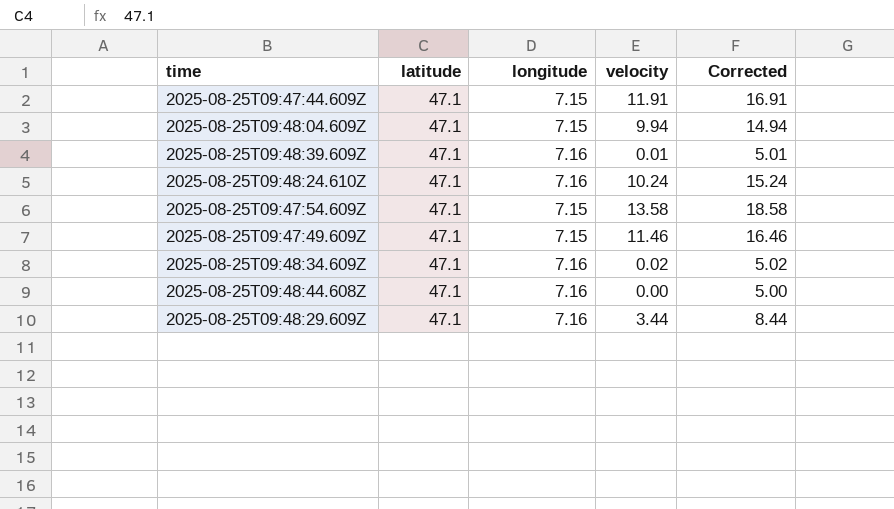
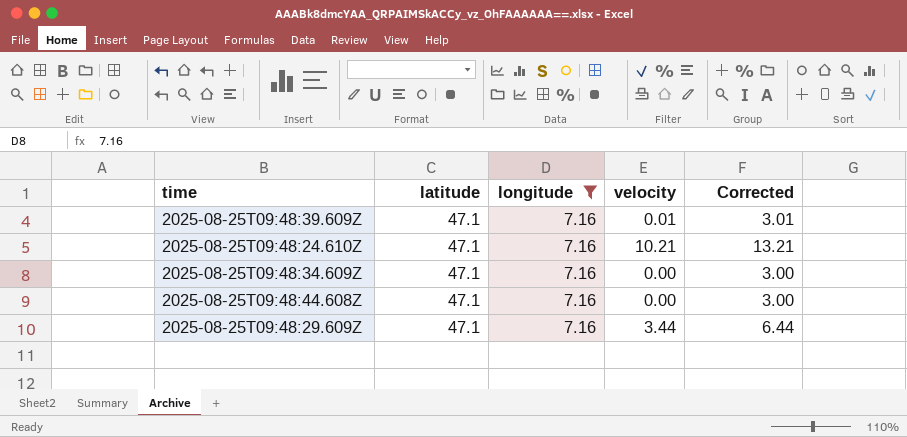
filter: none -> longitude = 7.16
column Corrected | formula: [velocity] + 5 -> [velocity] + 3
2025-08-25T09:48:24.610Z | velocity: 10.24 -> 10.21
2025-08-25T09:48:34.609Z | velocity: 0.02 -> 0.00

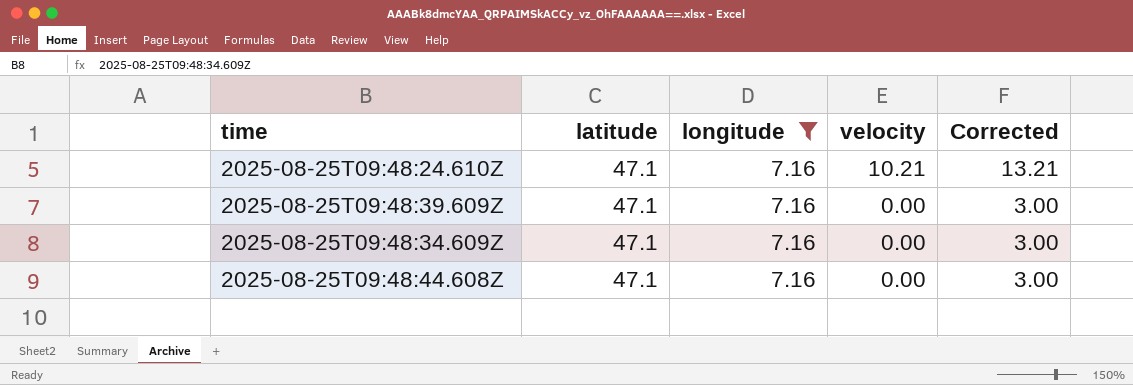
row order: none -> velocity descending
row 2025-08-25T09:48:29.609Z: 47.1 | 7.16 | 3.44 | 6.44 -> none
2025-08-25T09:48:39.609Z | velocity: 0.01 -> 0.00
2025-08-25T09:48:39.609Z | Corrected: 3.01 -> 3.00

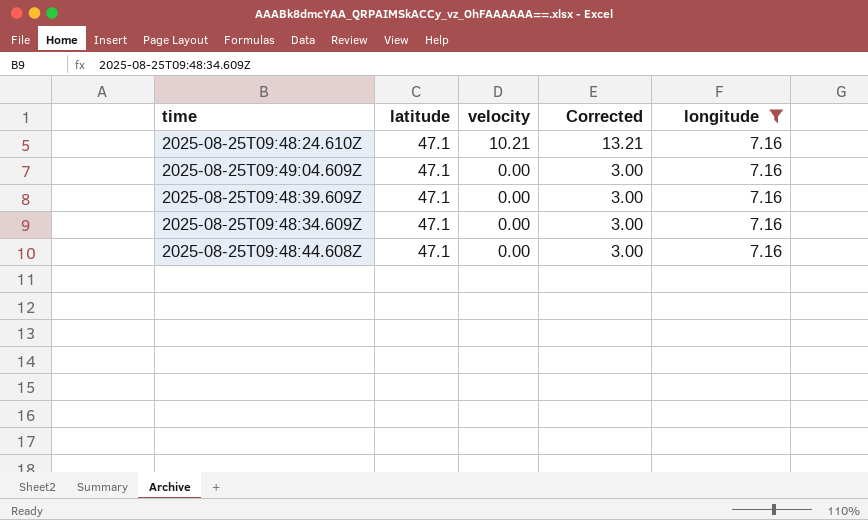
column longitude | position: 3 -> 5
row 2025-08-25T09:49:04.609Z: none -> 47.1 | 0.00 | 3.00 | 7.16

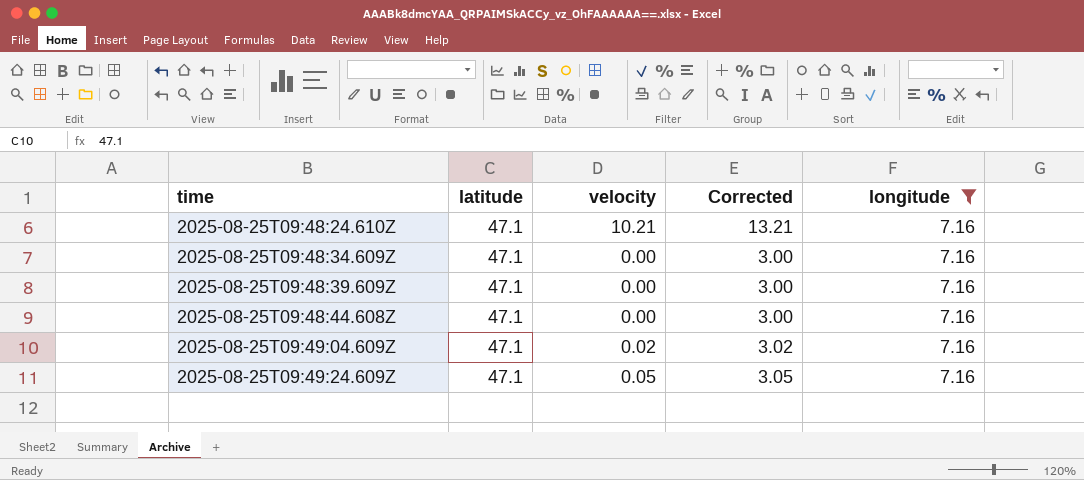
row order: velocity descending -> time ascending
2025-08-25T09:49:04.609Z | velocity: 0.00 -> 0.02
2025-08-25T09:49:04.609Z | Corrected: 3.00 -> 3.02
row 2025-08-25T09:49:24.609Z: none -> 47.1 | 0.05 | 3.05 | 7.16

